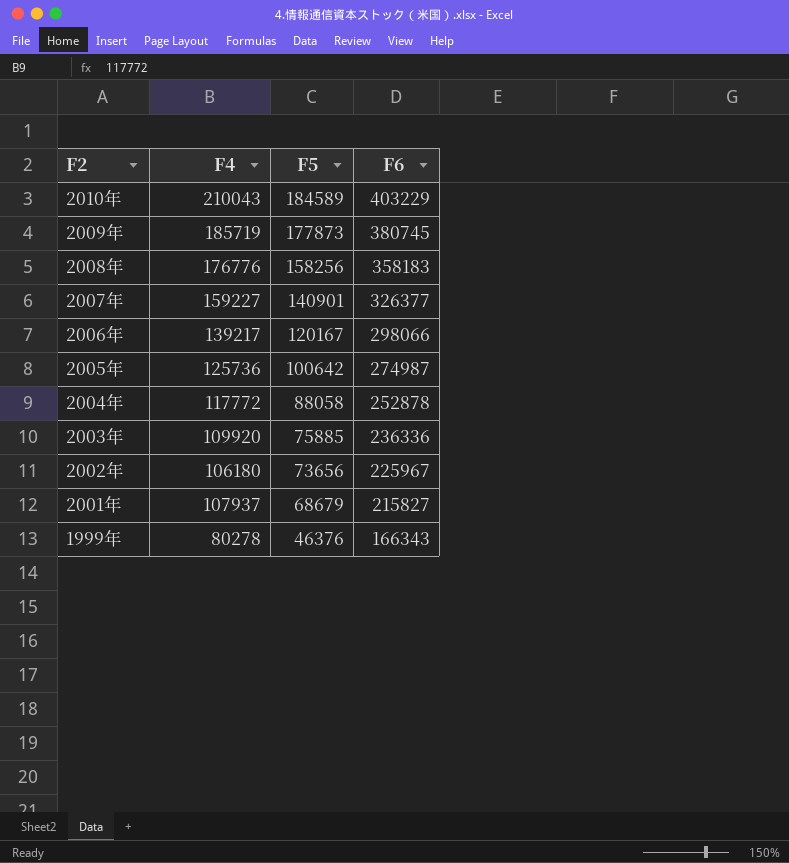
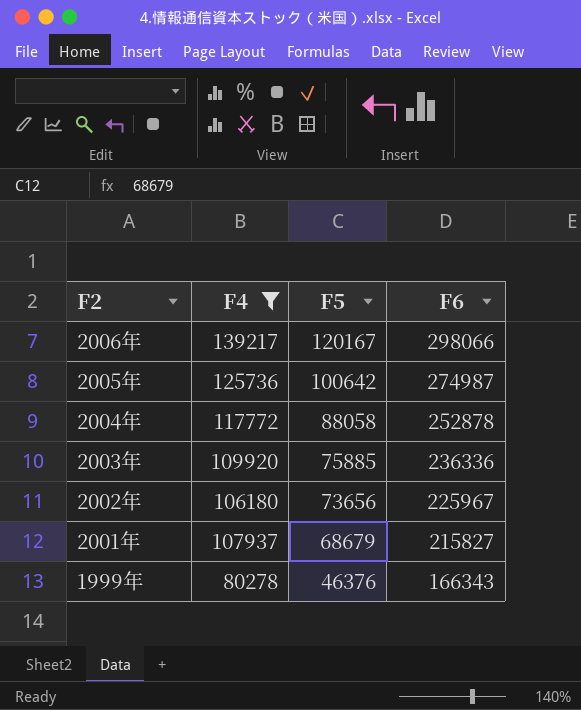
filter: none -> F4 <= 139217

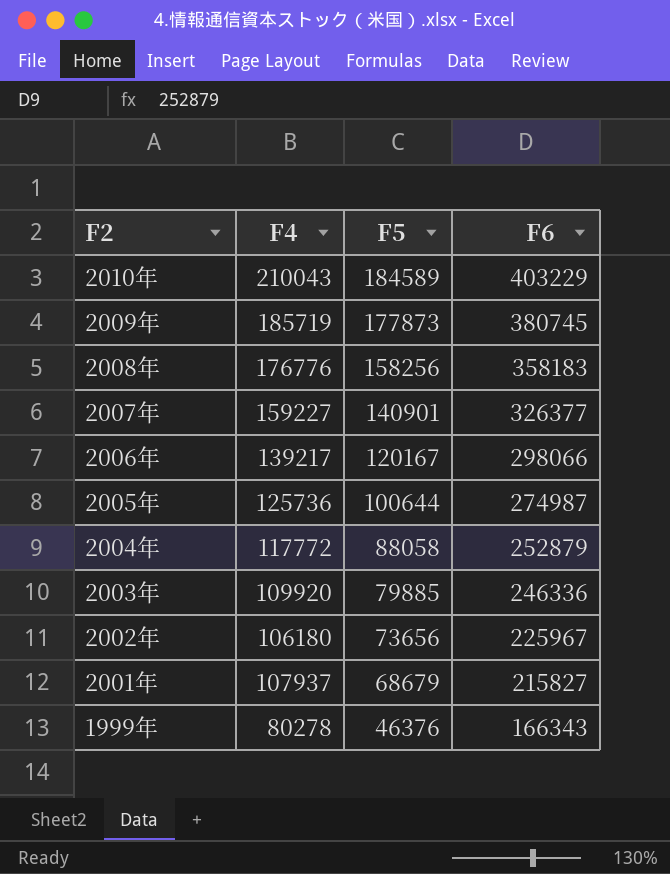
filter: F4 <= 139217 -> none
2005年 | F5: 100642 -> 100644
2004年 | F6: 252878 -> 252879
2003年 | F5: 75885 -> 79885
2003年 | F6: 236336 -> 246336

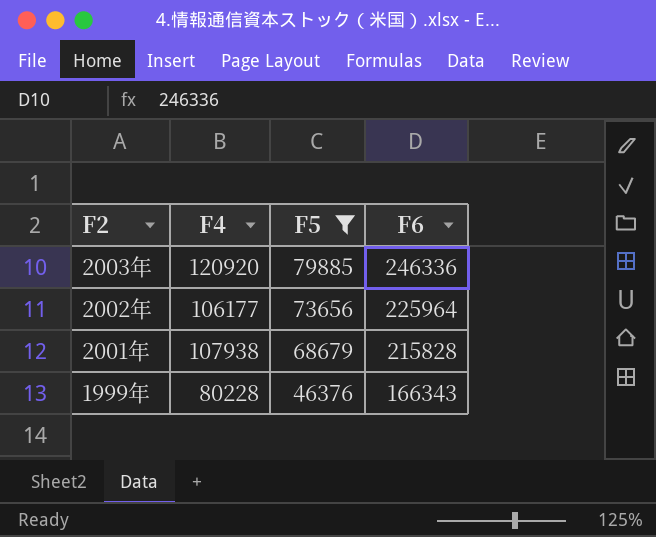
filter: none -> F5 <= 79885
2003年 | F4: 109920 -> 120920
2002年 | F4: 106180 -> 106177
2002年 | F6: 225967 -> 225964
2001年 | F4: 107937 -> 107938
2001年 | F6: 215827 -> 215828
1999年 | F4: 80278 -> 80228

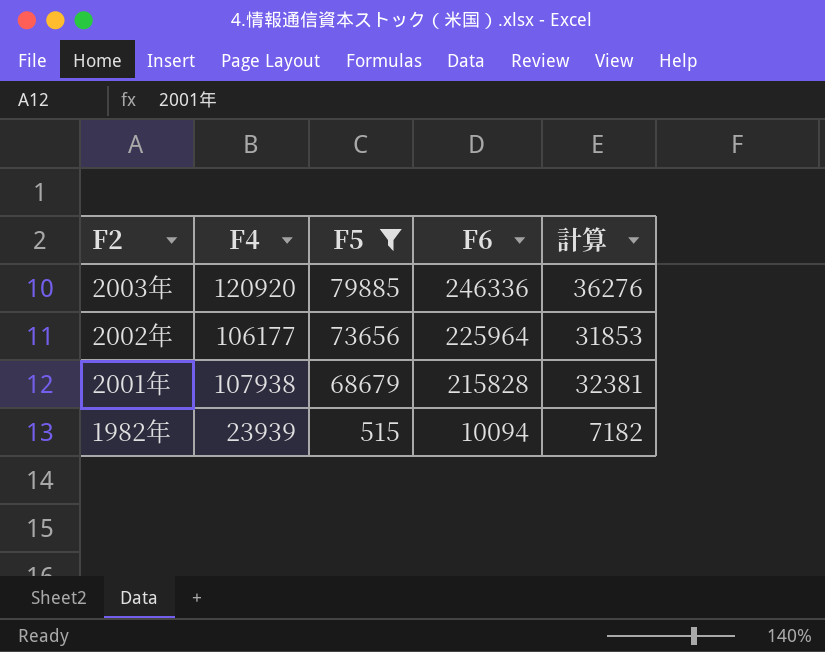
column 計算 | formula: none -> [F4] * 0.3
row 1999年: 80228 | 46376 | 166343 -> none
row 1982年: none -> 23939 | 515 | 10094 | 7182

